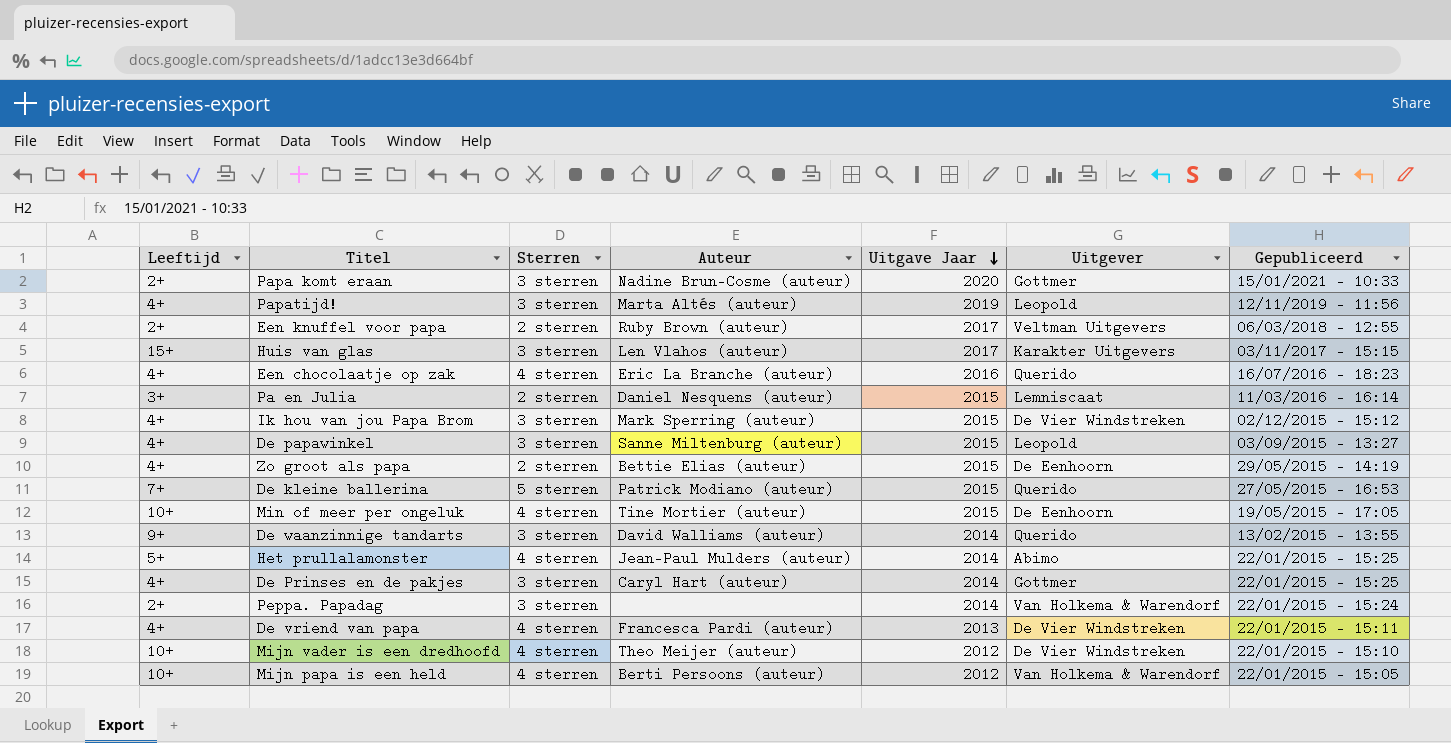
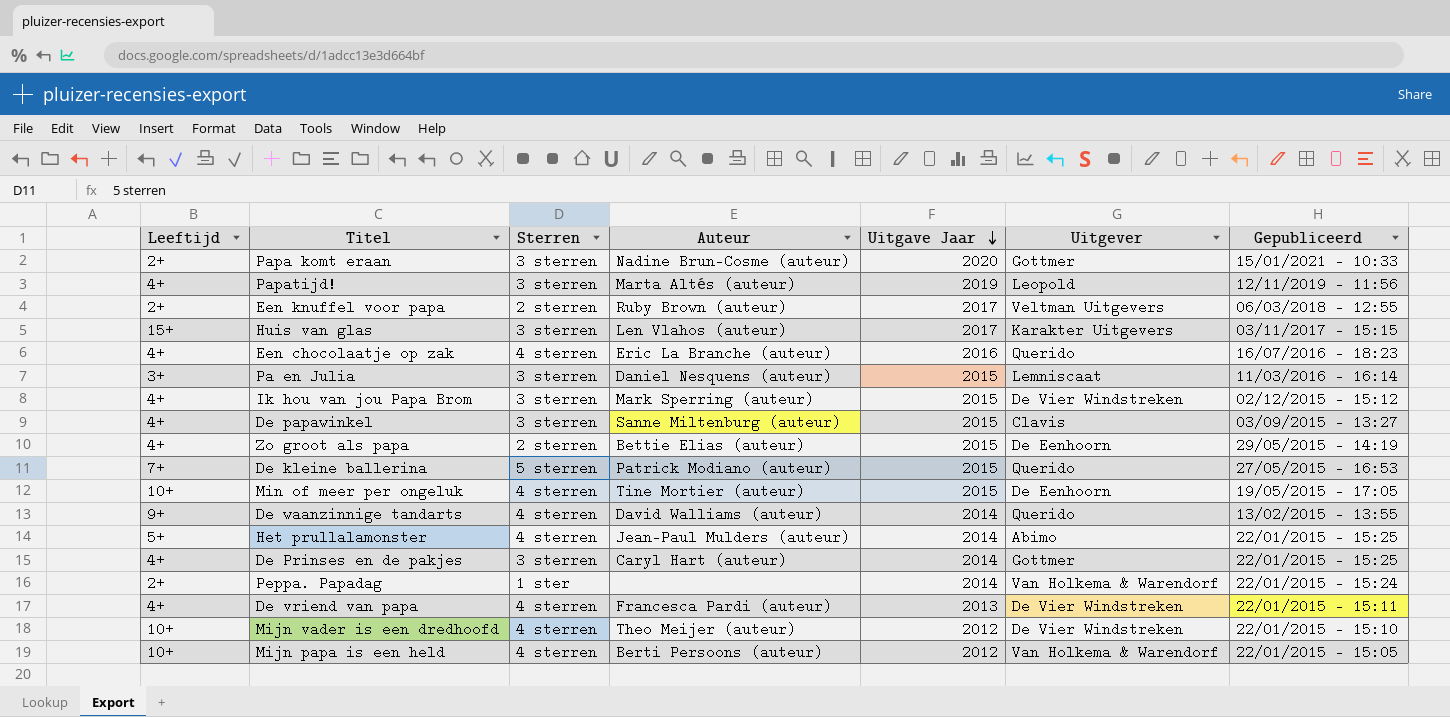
Pa en Julia | Sterren: 2 sterren -> 3 sterren
De papawinkel | Uitgever: Leopold -> Clavis
De waanzinnige tandarts | Sterren: 3 sterren -> 4 sterren
Peppa. Papadag | Sterren: 3 sterren -> 1 ster

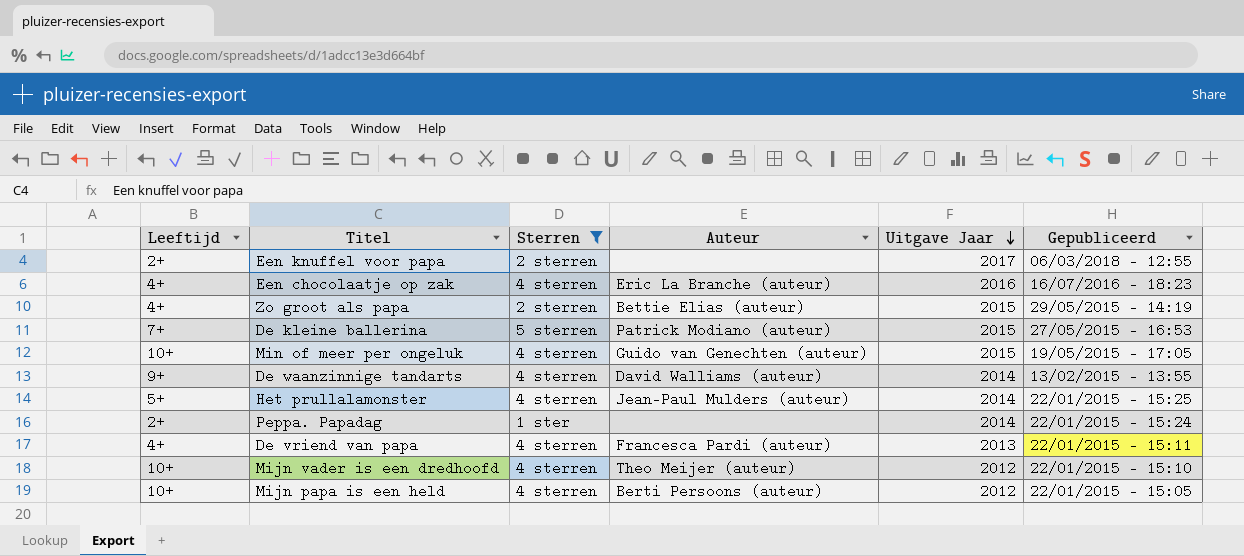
filter: none -> Sterren != 3 sterren
column Uitgever | position: 6 -> none
Een knuffel voor papa | Auteur: Ruby Brown (auteur) -> none
Min of meer per ongeluk | Auteur: Tine Mortier (auteur) -> Guido van Genechten (auteur)

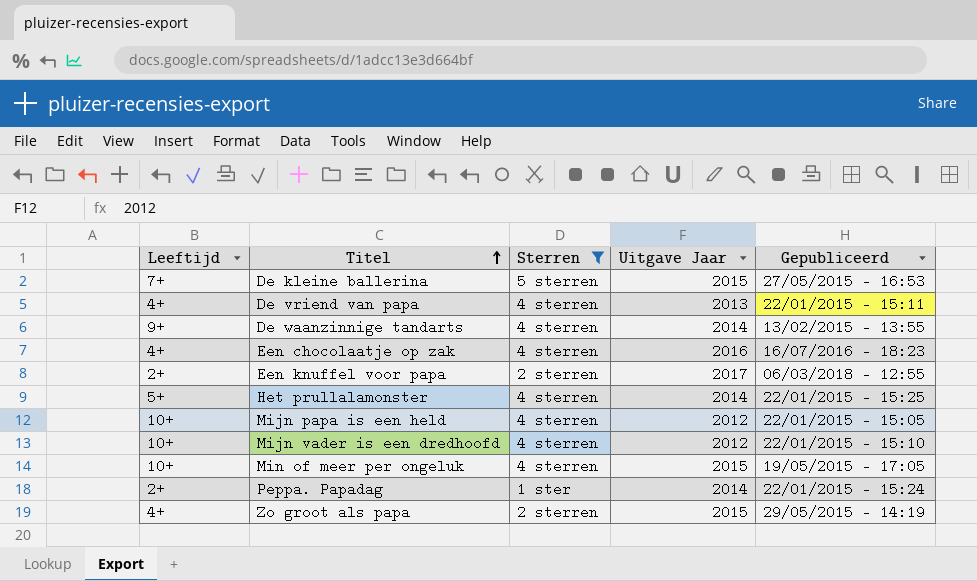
row order: Uitgave Jaar descending -> Titel ascending
column Auteur | position: 4 -> none

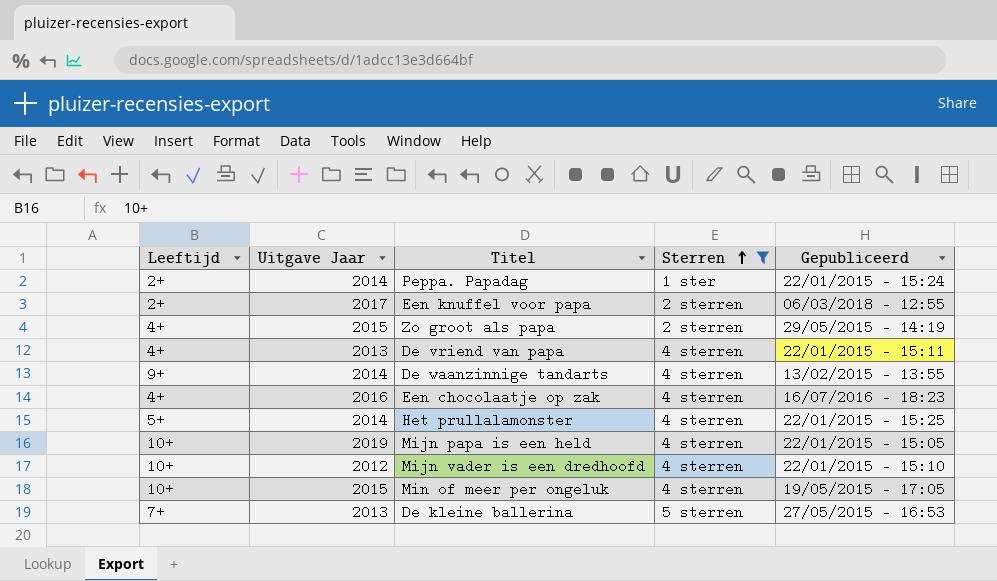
row order: Titel ascending -> Sterren ascending
column Uitgave Jaar | position: 4 -> 2
Mijn papa is een held | Uitgave Jaar: 2012 -> 2019
De kleine ballerina | Uitgave Jaar: 2015 -> 2013

